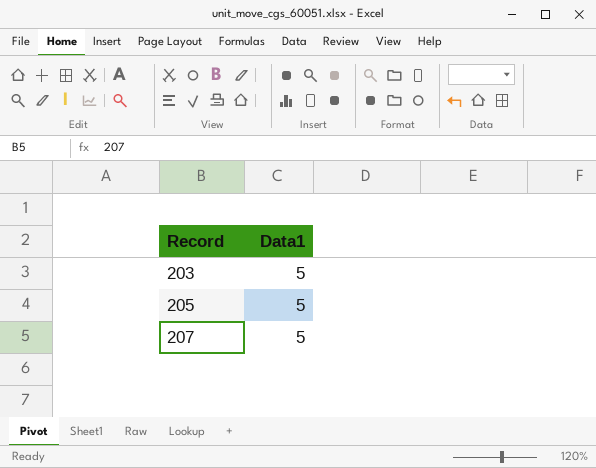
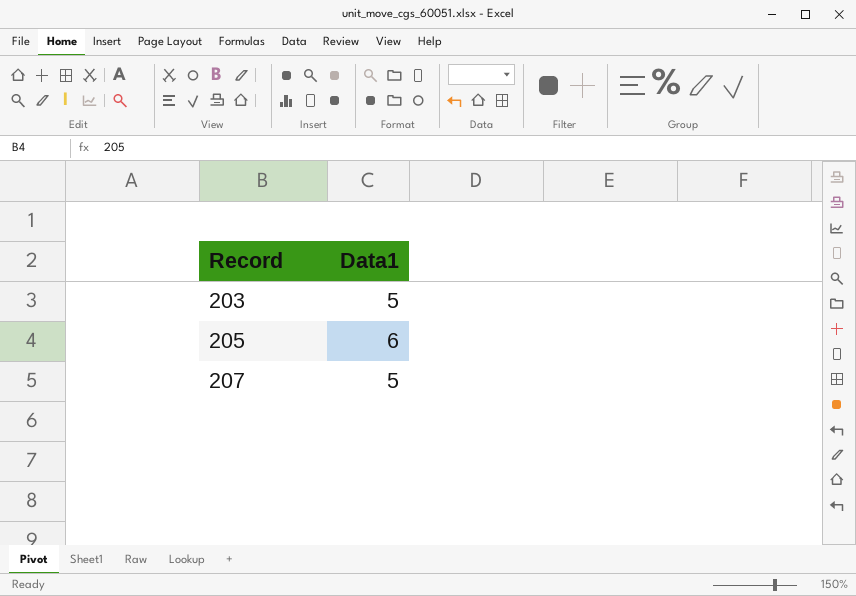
205 | Data1: 5 -> 6

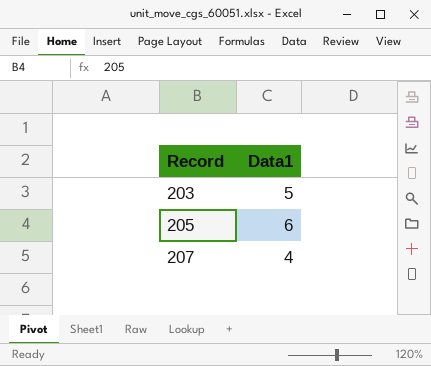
207 | Data1: 5 -> 4

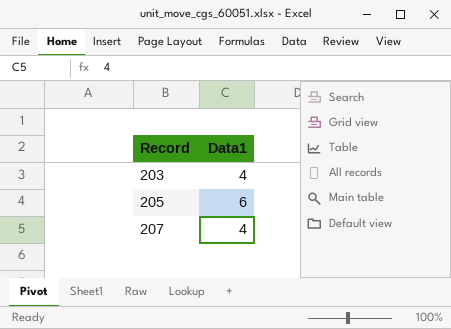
203 | Data1: 5 -> 4

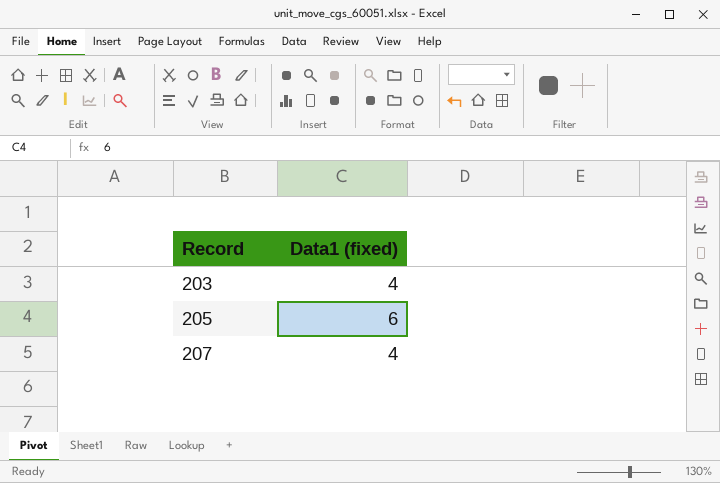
column name: Data1 -> Data1 (fixed)

